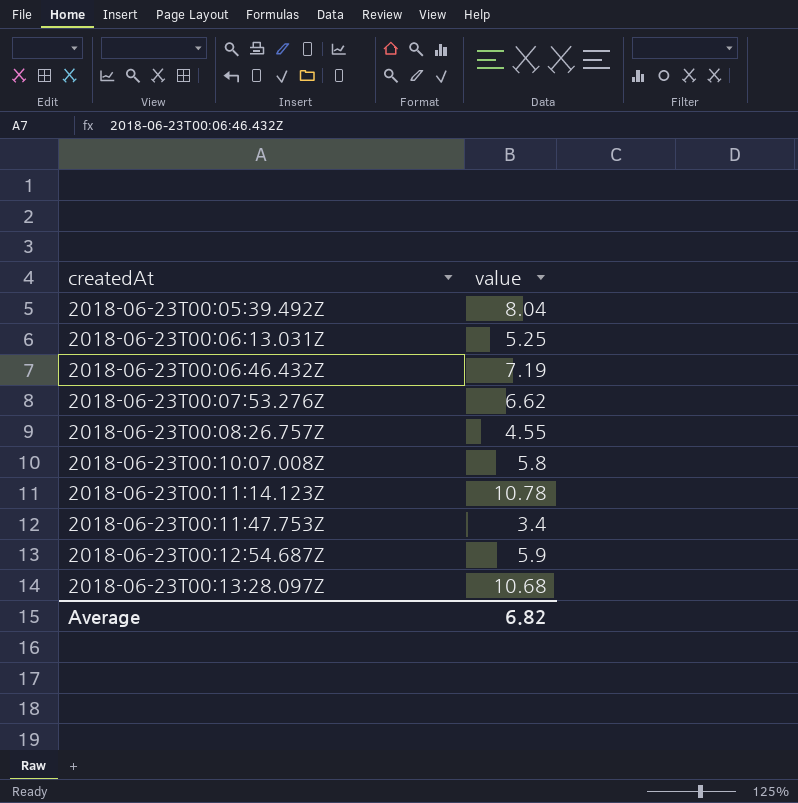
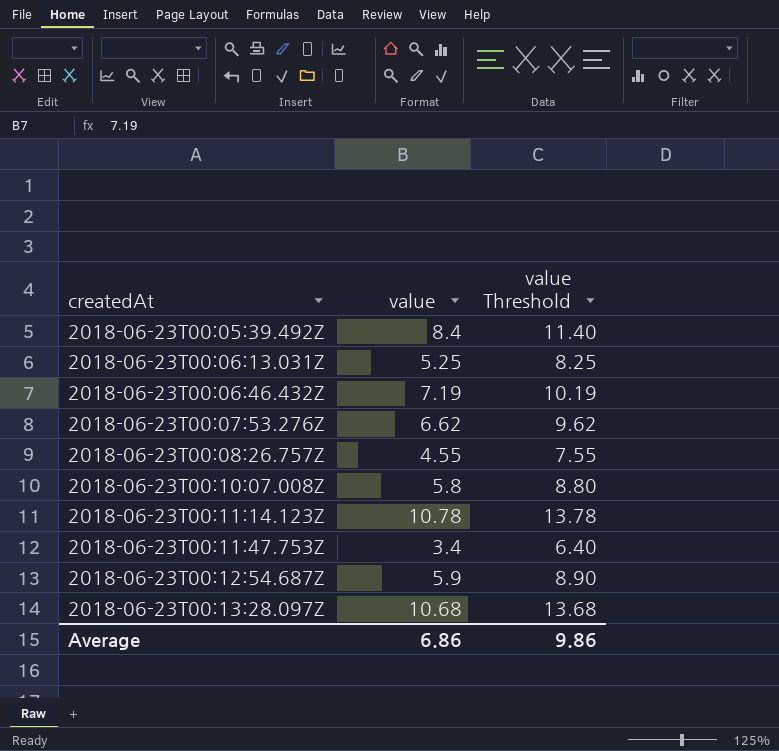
column value Threshold | formula: none -> [value] + 3
2018-06-23T00:05:39.492Z | value: 8.04 -> 8.4
Average | value: 6.82 -> 6.86

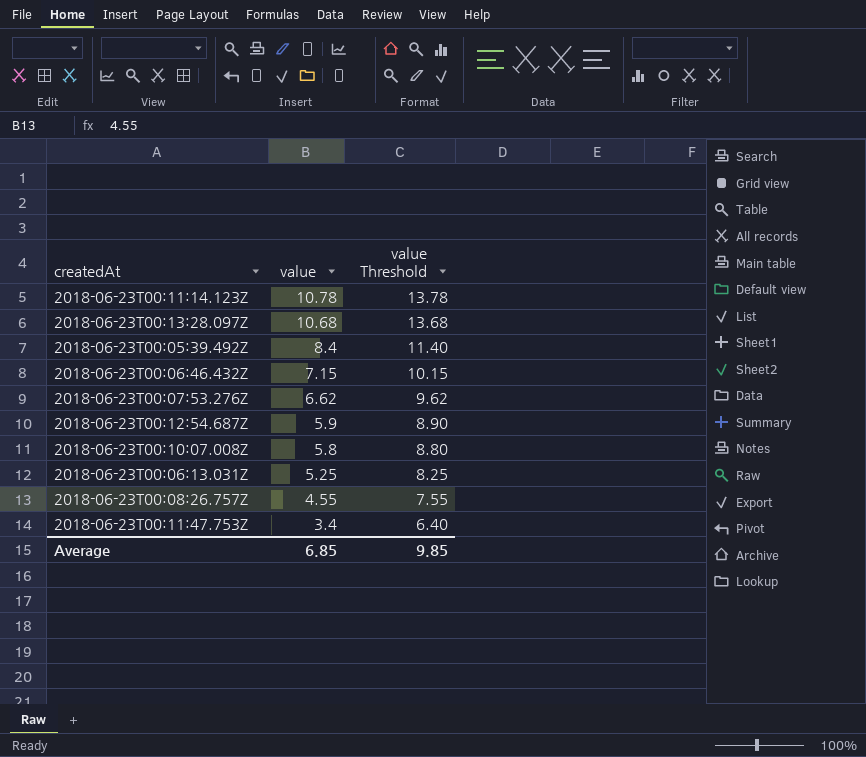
row order: createdAt ascending -> value descending
2018-06-23T00:06:46.432Z | value: 7.19 -> 7.15
2018-06-23T00:06:46.432Z | value Threshold: 10.19 -> 10.15
Average | value: 6.86 -> 6.85
Average | value Threshold: 9.86 -> 9.85

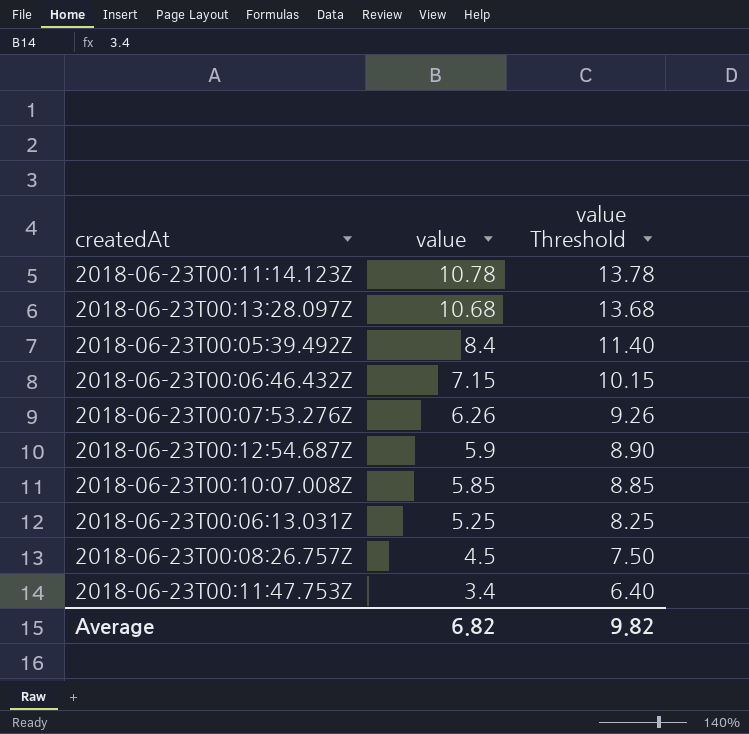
2018-06-23T00:07:53.276Z | value: 6.62 -> 6.26
2018-06-23T00:07:53.276Z | value Threshold: 9.62 -> 9.26
2018-06-23T00:10:07.008Z | value: 5.8 -> 5.85
2018-06-23T00:10:07.008Z | value Threshold: 8.80 -> 8.85
2018-06-23T00:08:26.757Z | value: 4.55 -> 4.5
2018-06-23T00:08:26.757Z | value Threshold: 7.55 -> 7.50
Average | value: 6.85 -> 6.82
Average | value Threshold: 9.85 -> 9.82

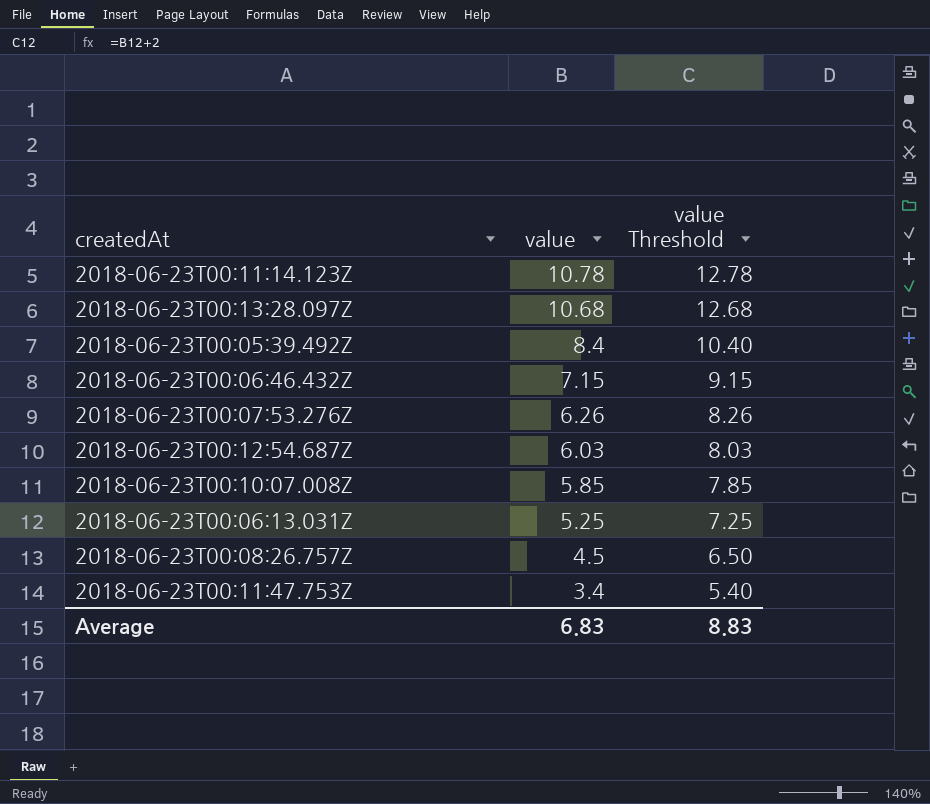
column value Threshold | formula: [value] + 3 -> [value] + 2
2018-06-23T00:12:54.687Z | value: 5.9 -> 6.03
Average | value: 6.82 -> 6.83
Average | value Threshold: 9.82 -> 8.83

